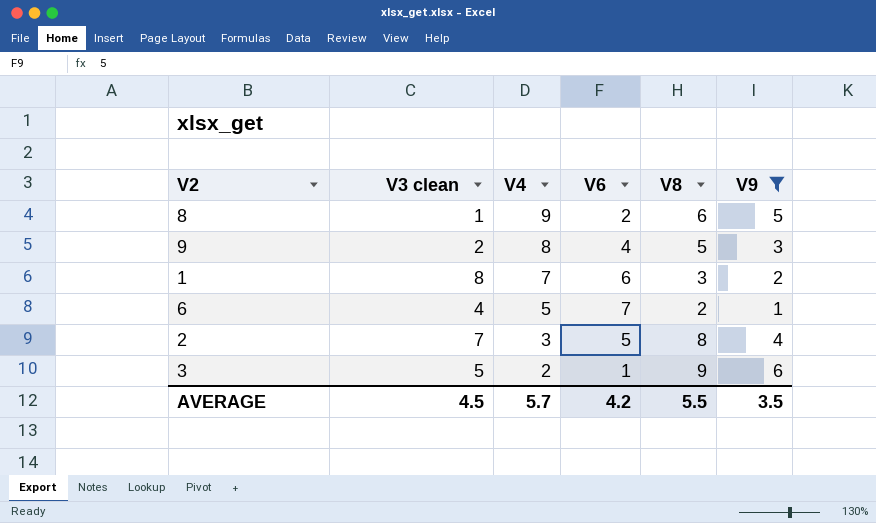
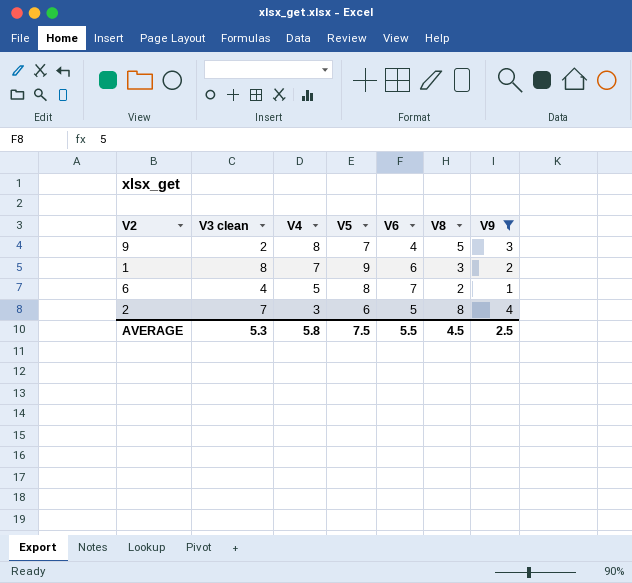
column V5 | position: none -> 4
row 8: 1 | 9 | 2 | 6 | 5 -> none
row 3: 5 | 2 | 1 | 9 | 6 -> none
AVERAGE | V3 clean: 4.5 -> 5.3
AVERAGE | V4: 5.7 -> 5.8
AVERAGE | V6: 4.2 -> 5.5
AVERAGE | V8: 5.5 -> 4.5
AVERAGE | V9: 3.5 -> 2.5

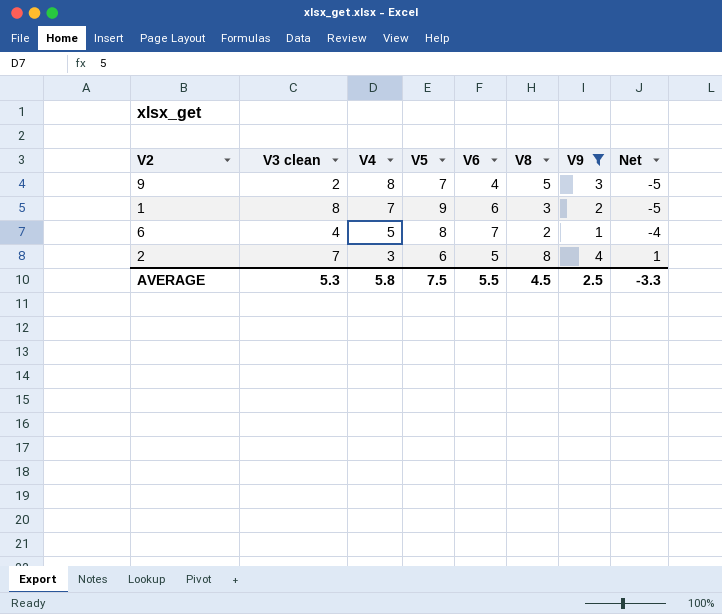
column Net | formula: none -> [V9] - [V4]

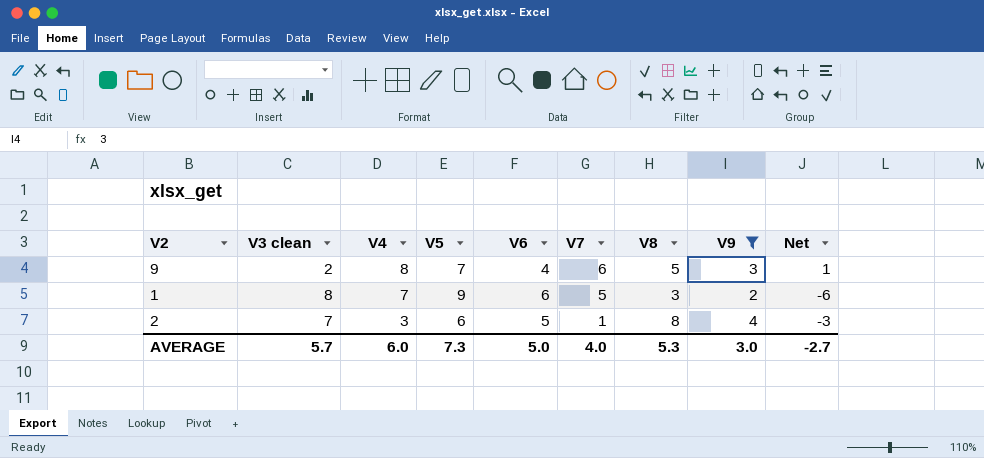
column V7 | position: none -> 6
column Net | formula: [V9] - [V4] -> [V9] - [V3 clean]
row 6: 4 | 5 | 8 | 7 | 2 | 1 | -4 -> none
AVERAGE | V3 clean: 5.3 -> 5.7
AVERAGE | V4: 5.8 -> 6.0
AVERAGE | V5: 7.5 -> 7.3
AVERAGE | V6: 5.5 -> 5.0
AVERAGE | V8: 4.5 -> 5.3
AVERAGE | V9: 2.5 -> 3.0
AVERAGE | Net: -3.3 -> -2.7

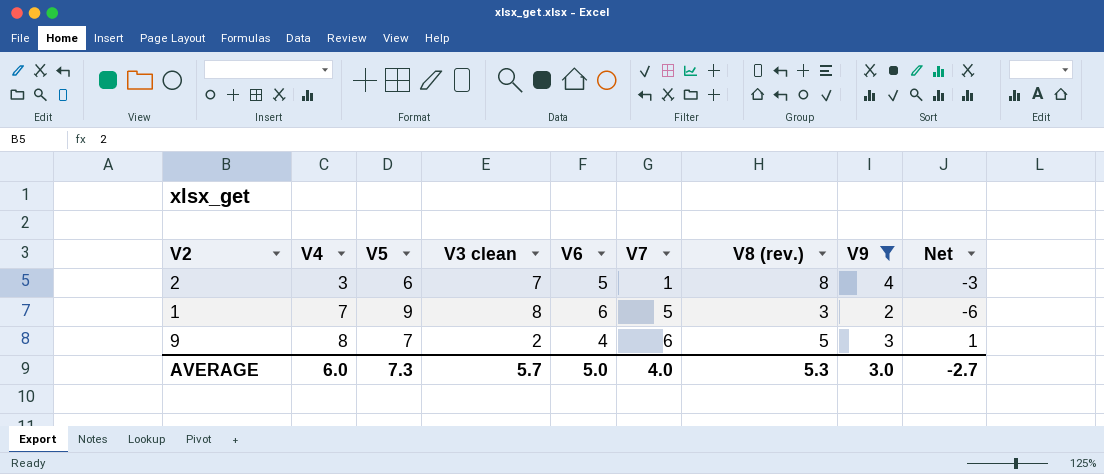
row order: V4 descending -> V4 ascending
column V3 clean | position: 2 -> 4
column name: V8 -> V8 (rev.)

